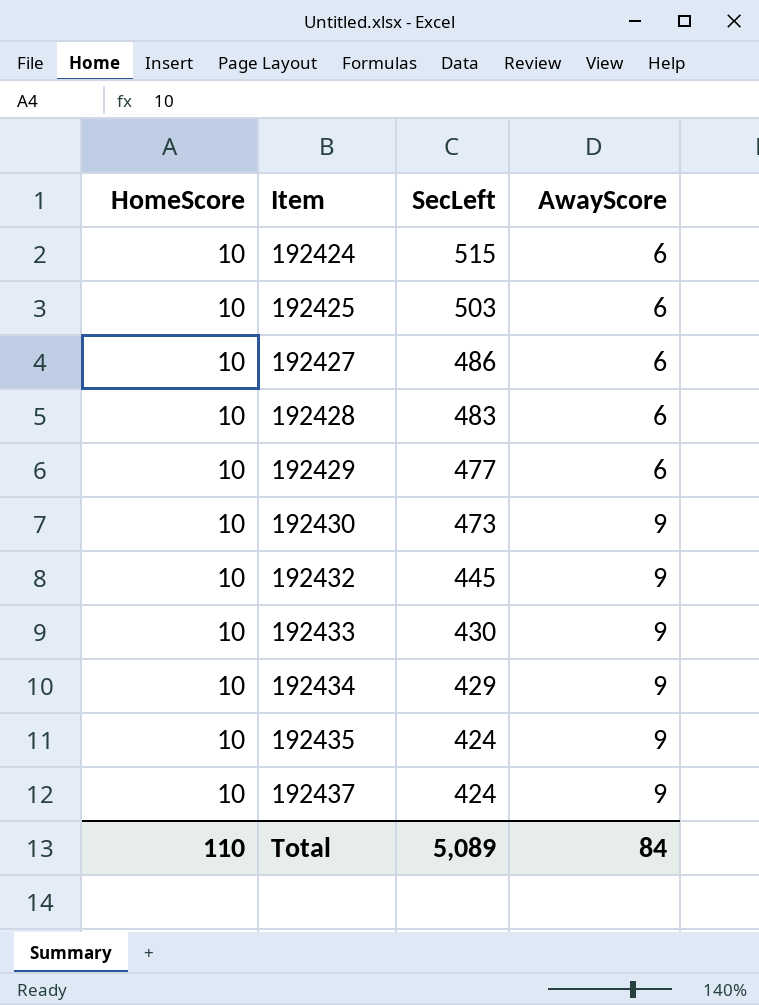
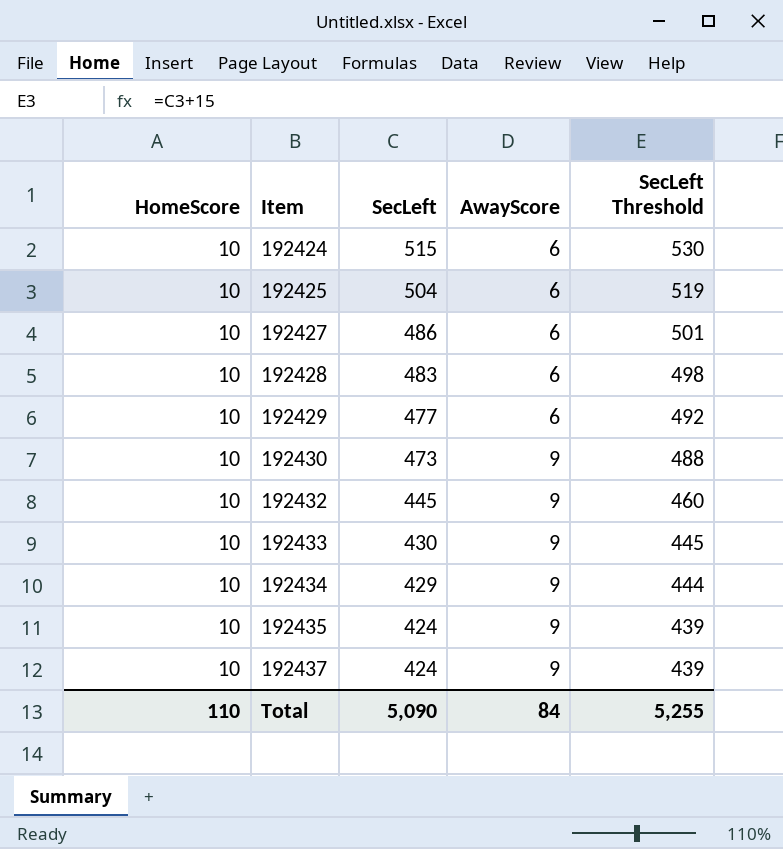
column SecLeft Threshold | formula: none -> [SecLeft] + 15
192425 | SecLeft: 503 -> 504
Total | SecLeft: 5,089 -> 5,090

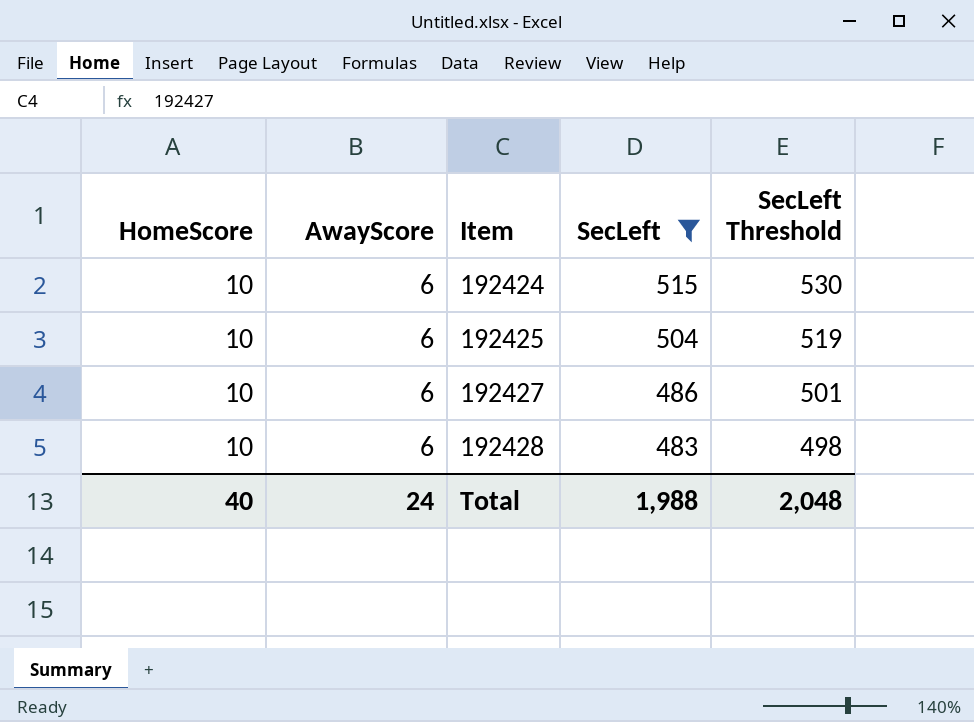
filter: none -> SecLeft >= 483
column AwayScore | position: 4 -> 2
Total | HomeScore: 110 -> 40
Total | AwayScore: 84 -> 24
Total | SecLeft: 5,090 -> 1,988
Total | SecLeft Threshold: 5,255 -> 2,048

